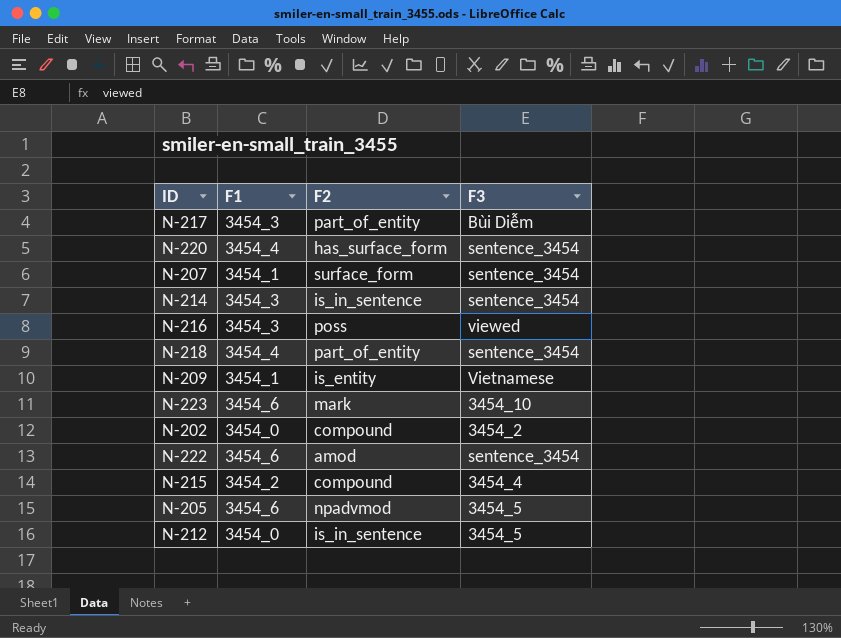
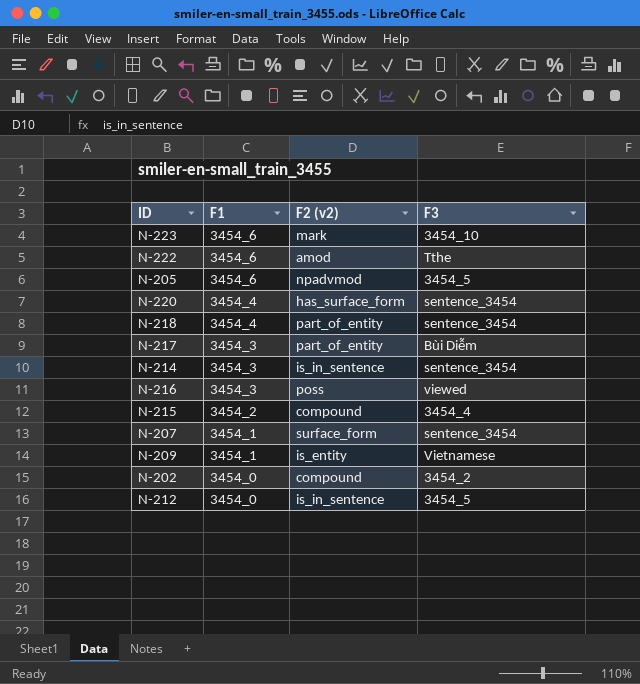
row order: none -> F1 descending
column name: F2 -> F2 (v2)
N-222 | F3: sentence_3454 -> Tthe

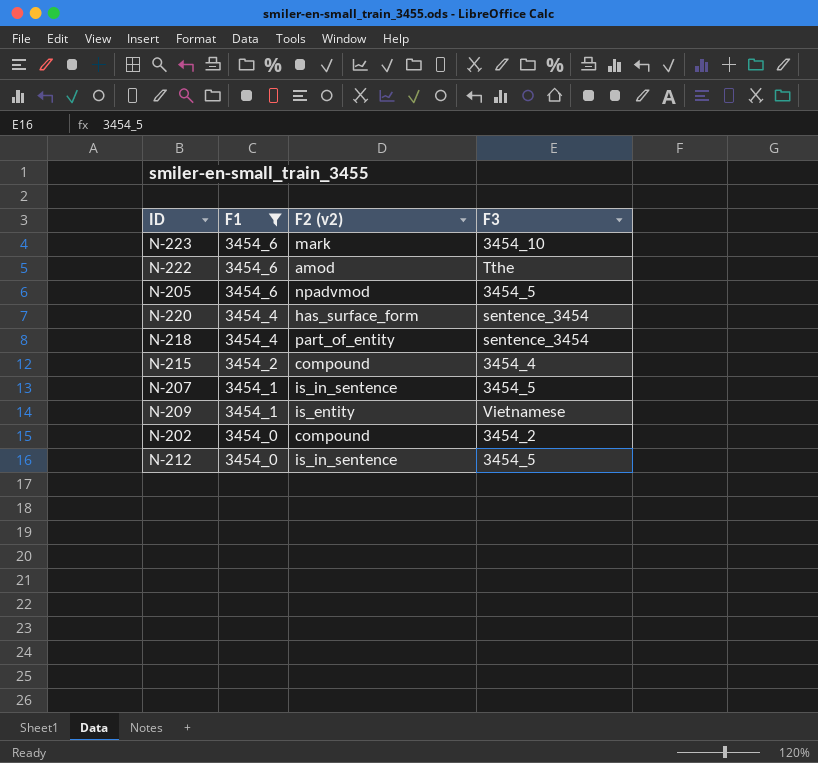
filter: none -> F1 != 3454_3
N-207 | F2 (v2): surface_form -> is_in_sentence
N-207 | F3: sentence_3454 -> 3454_5

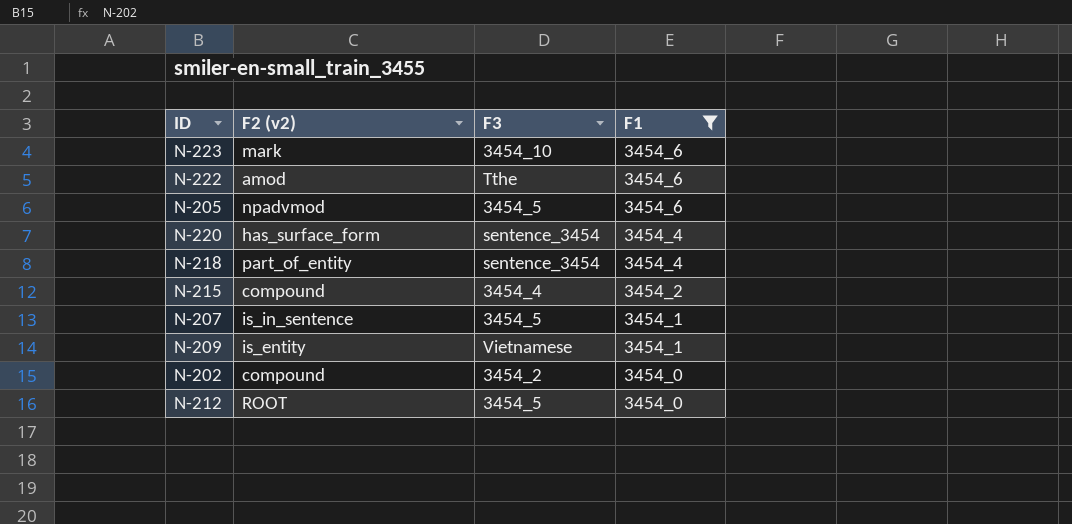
column F1 | position: 2 -> 4
N-212 | F2 (v2): is_in_sentence -> ROOT

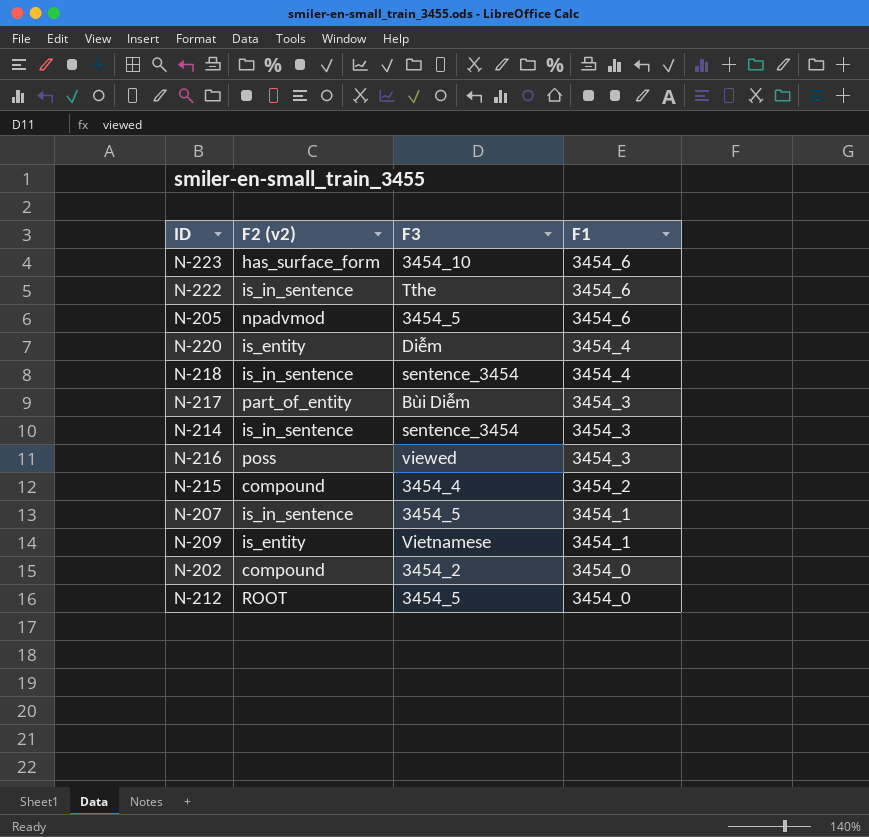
filter: F1 != 3454_3 -> none
N-223 | F2 (v2): mark -> has_surface_form
N-222 | F2 (v2): amod -> is_in_sentence
N-220 | F2 (v2): has_surface_form -> is_entity
N-220 | F3: sentence_3454 -> Diễm
N-218 | F2 (v2): part_of_entity -> is_in_sentence

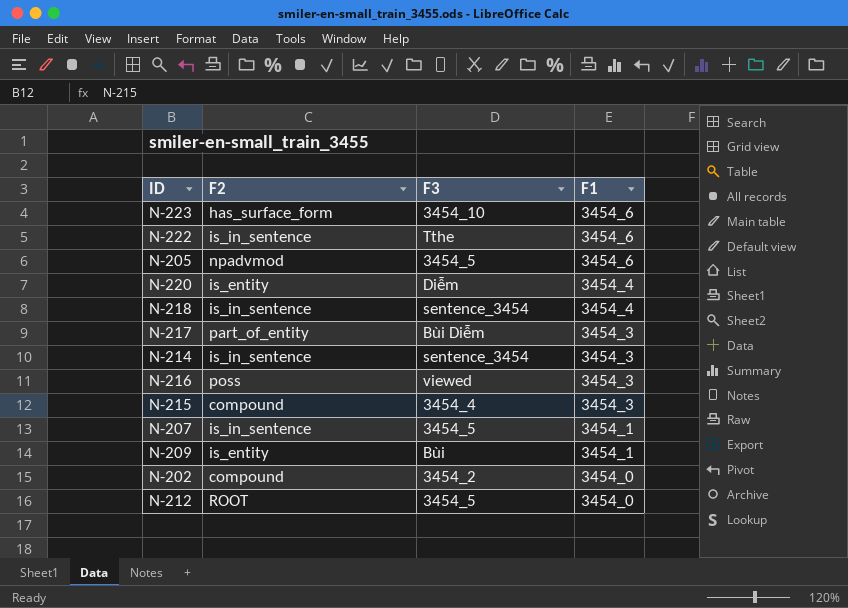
column name: F2 (v2) -> F2
N-215 | F1: 3454_2 -> 3454_3
N-209 | F3: Vietnamese -> Bùi

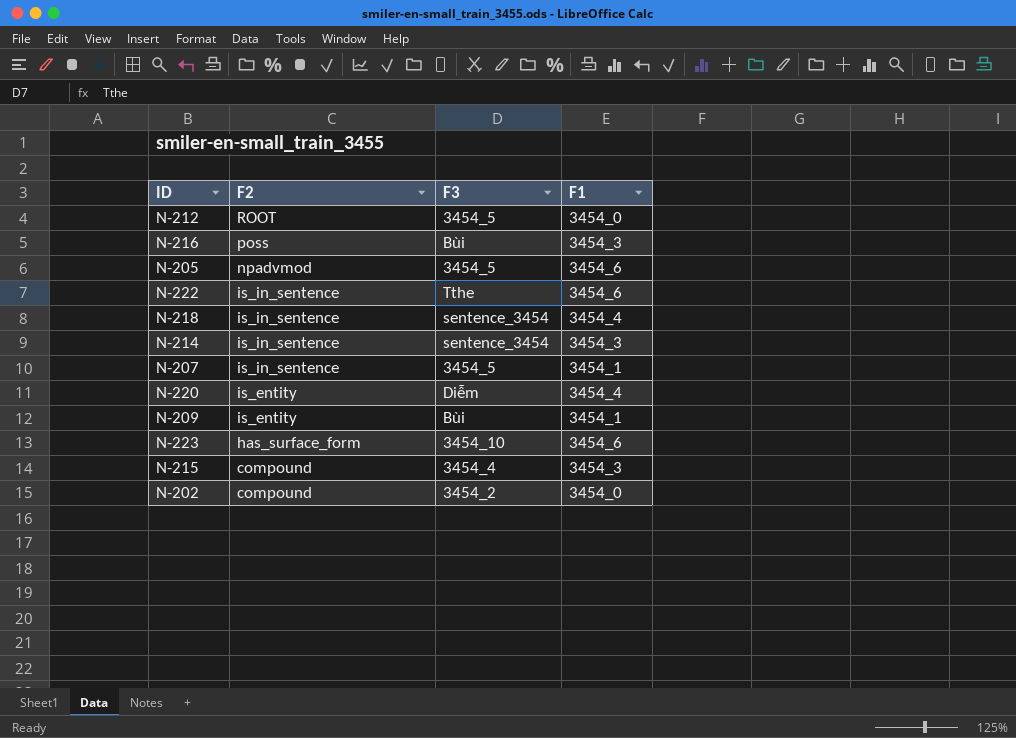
row order: F1 descending -> F2 descending
row N-217: part_of_entity | Bùi Diễm | 3454_3 -> none
N-216 | F3: viewed -> Bùi

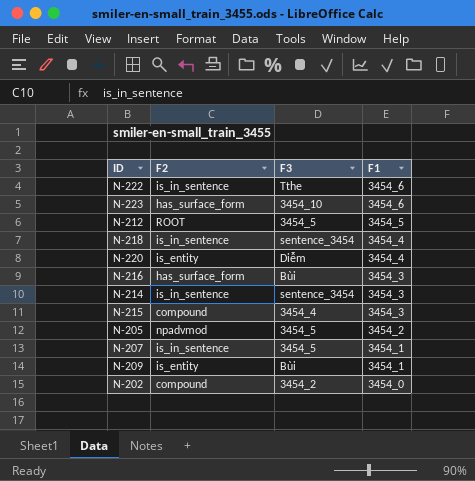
row order: F2 descending -> F1 descending
N-212 | F1: 3454_0 -> 3454_5
N-216 | F2: poss -> has_surface_form
N-205 | F1: 3454_6 -> 3454_2

